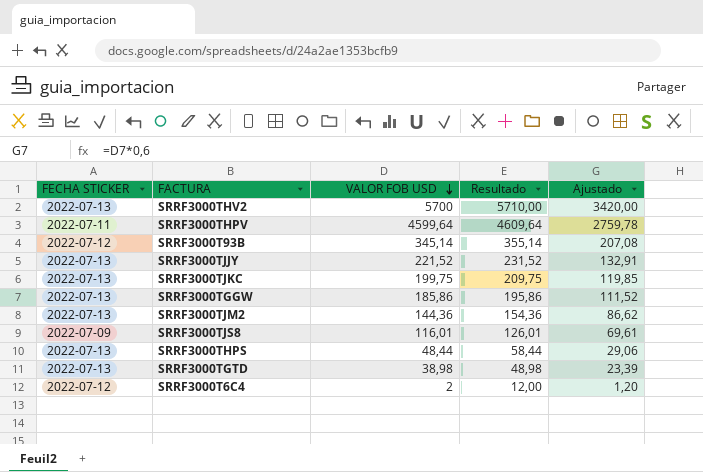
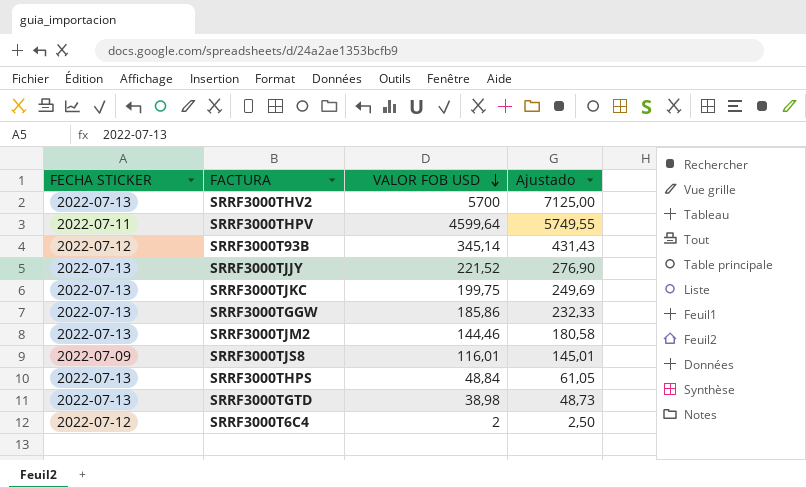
column Resultado | formula: [VALOR FOB USD] + 10 -> none
column Ajustado | formula: [VALOR FOB USD] * 0,6 -> [VALOR FOB USD] * 1,25
SRRF3000TJM2 | VALOR FOB USD: 144,36 -> 144,46
SRRF3000THPS | VALOR FOB USD: 48,44 -> 48,84

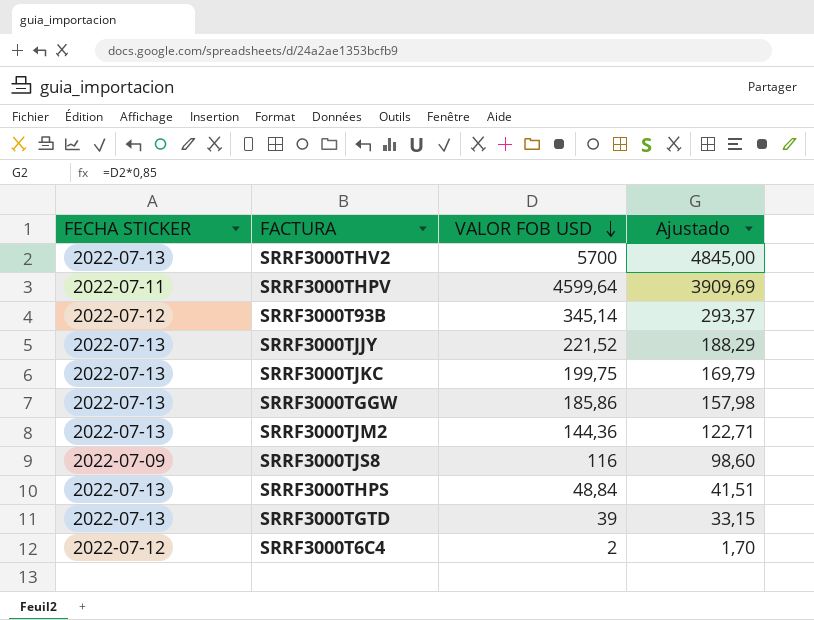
column Ajustado | formula: [VALOR FOB USD] * 1,25 -> [VALOR FOB USD] * 0,85
SRRF3000TJM2 | VALOR FOB USD: 144,46 -> 144,36
SRRF3000TJS8 | VALOR FOB USD: 116,01 -> 116
SRRF3000TGTD | VALOR FOB USD: 38,98 -> 39

